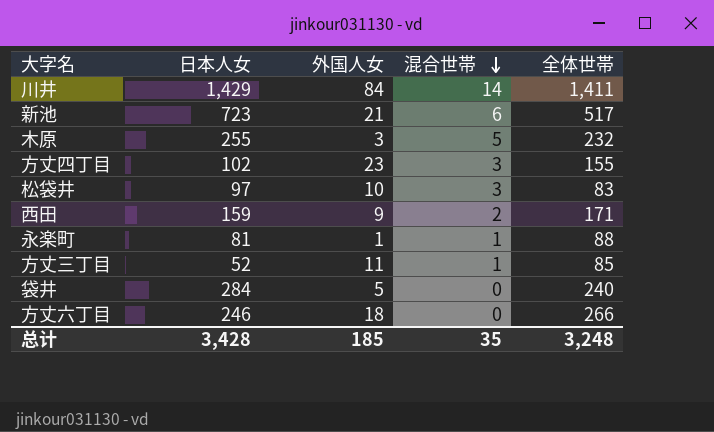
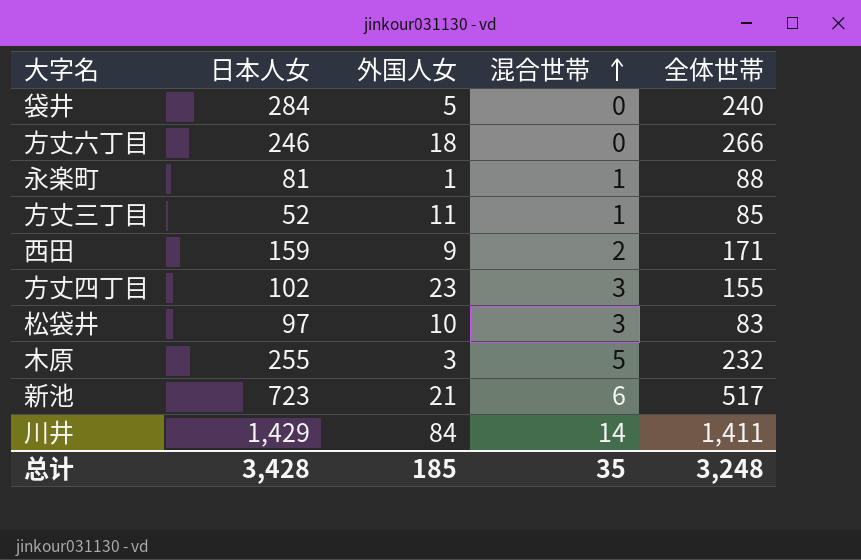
row order: 混合世帯 descending -> 混合世帯 ascending

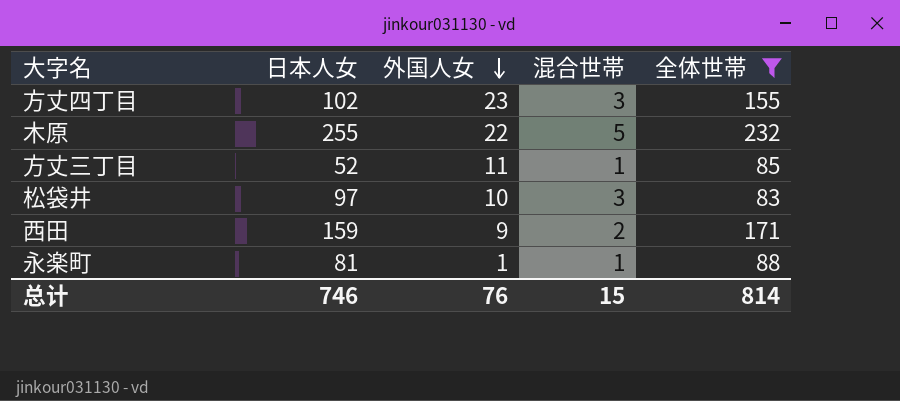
filter: none -> 全体世帯 <= 232
row order: 混合世帯 ascending -> 外国人女 descending
木原 | 外国人女: 3 -> 22
总计 | 日本人女: 3,428 -> 746
总计 | 外国人女: 185 -> 76
总计 | 混合世帯: 35 -> 15
总计 | 全体世帯: 3,248 -> 814

